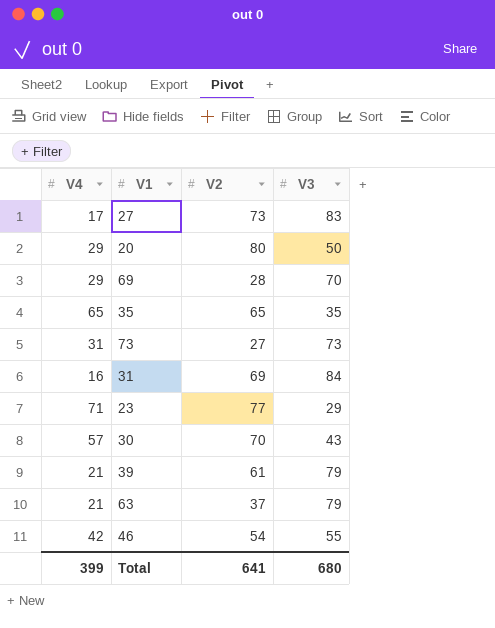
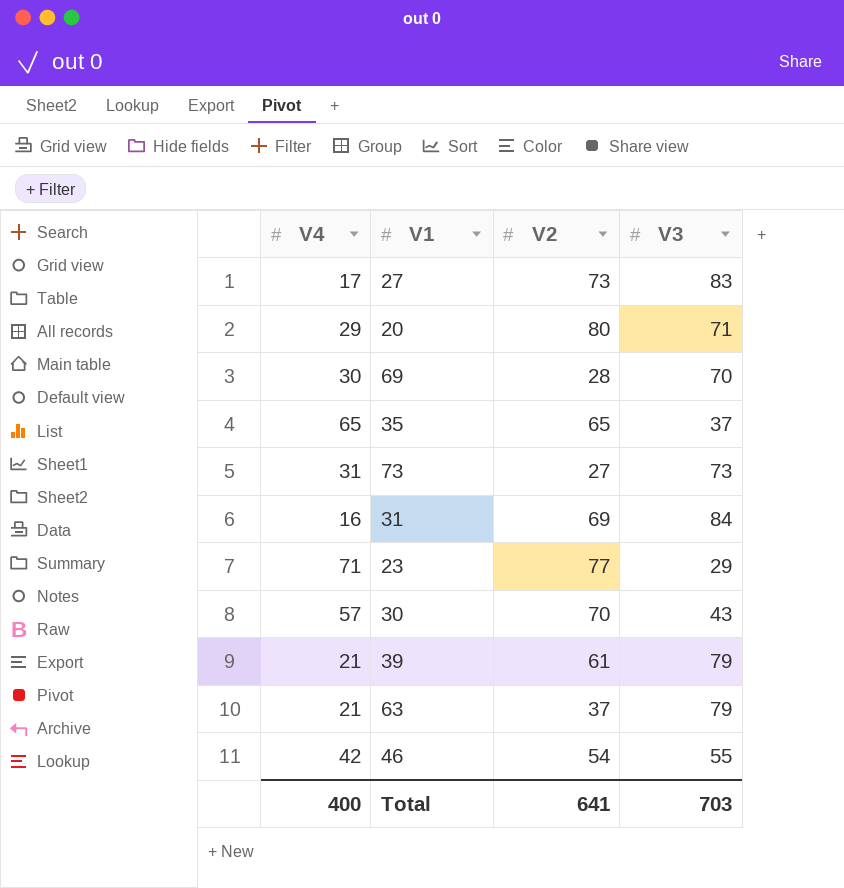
20 | V3: 50 -> 71
69 | V4: 29 -> 30
35 | V3: 35 -> 37
Total | V4: 399 -> 400
Total | V3: 680 -> 703

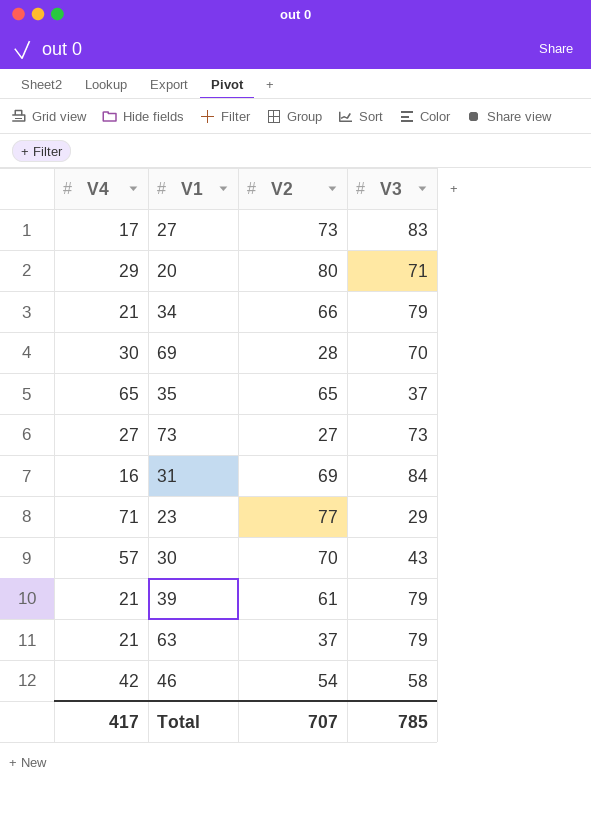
row 34: none -> 21 | 66 | 79
73 | V4: 31 -> 27
46 | V3: 55 -> 58
Total | V4: 400 -> 417
Total | V2: 641 -> 707
Total | V3: 703 -> 785

